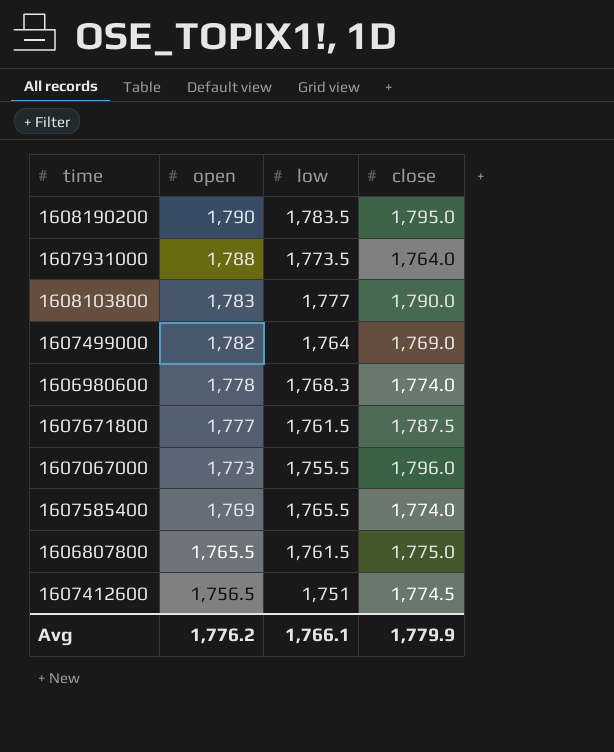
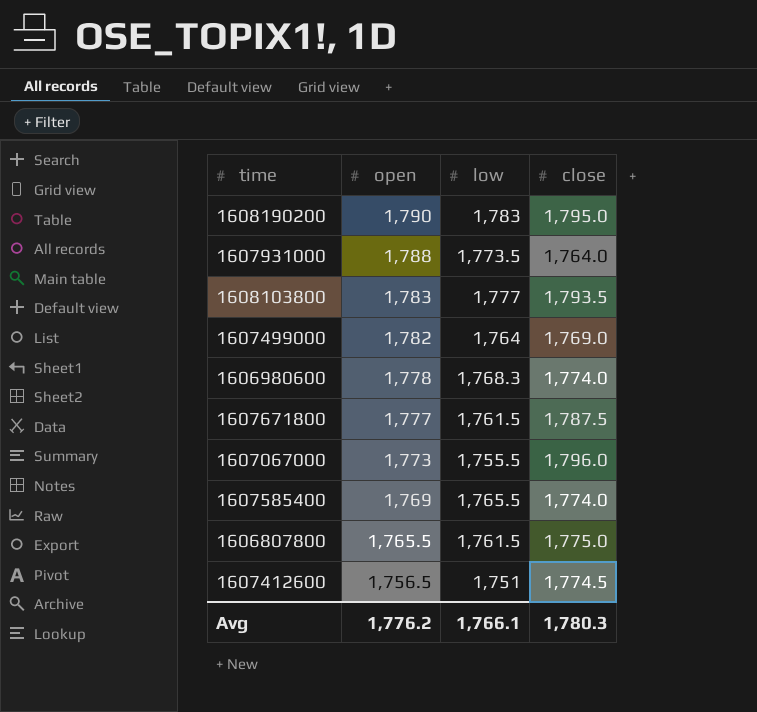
1608190200 | low: 1,783.5 -> 1,783
1608103800 | close: 1,790.0 -> 1,793.5
Avg | close: 1,779.9 -> 1,780.3

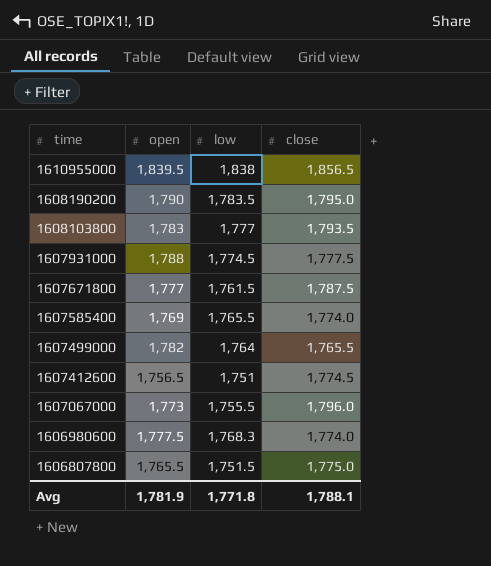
row order: open descending -> time descending
row 1610955000: none -> 1,839.5 | 1,838 | 1,856.5
1608190200 | low: 1,783 -> 1,783.5
1607931000 | low: 1,773.5 -> 1,774.5
1607931000 | close: 1,764.0 -> 1,777.5
1607499000 | close: 1,769.0 -> 1,765.5
1606980600 | open: 1,778 -> 1,777.5
1606807800 | low: 1,761.5 -> 1,751.5
Avg | open: 1,776.2 -> 1,781.9
Avg | low: 1,766.1 -> 1,771.8
Avg | close: 1,780.3 -> 1,788.1

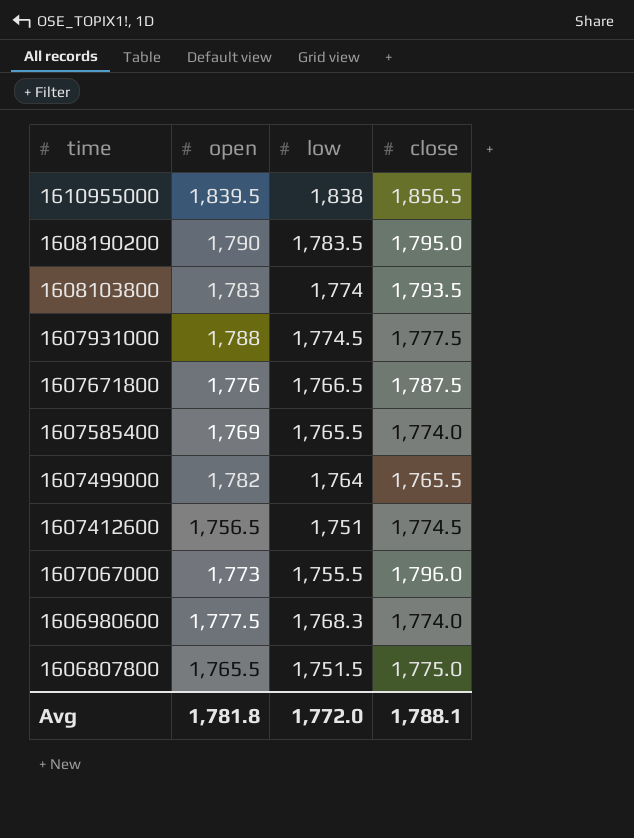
1608103800 | low: 1,777 -> 1,774
1607671800 | open: 1,777 -> 1,776
1607671800 | low: 1,761.5 -> 1,766.5
Avg | open: 1,781.9 -> 1,781.8
Avg | low: 1,771.8 -> 1,772.0

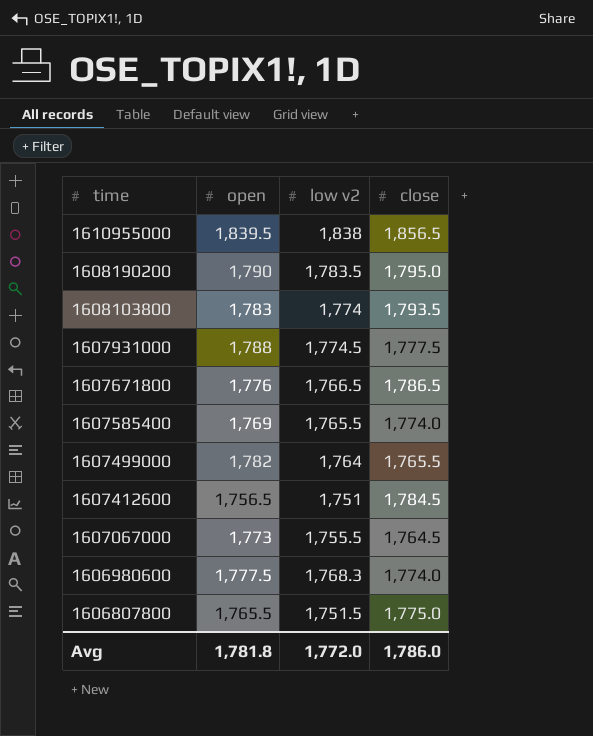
column name: low -> low v2
1607671800 | close: 1,787.5 -> 1,786.5
1607412600 | close: 1,774.5 -> 1,784.5
1607067000 | close: 1,796.0 -> 1,764.5
Avg | close: 1,788.1 -> 1,786.0

